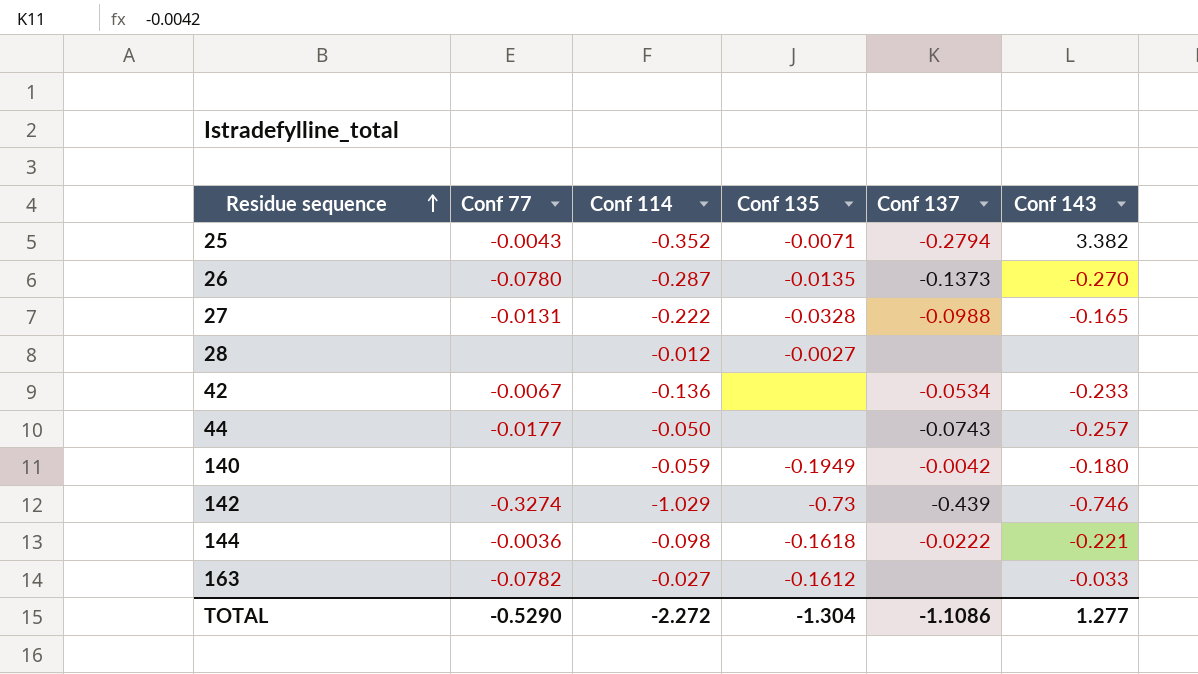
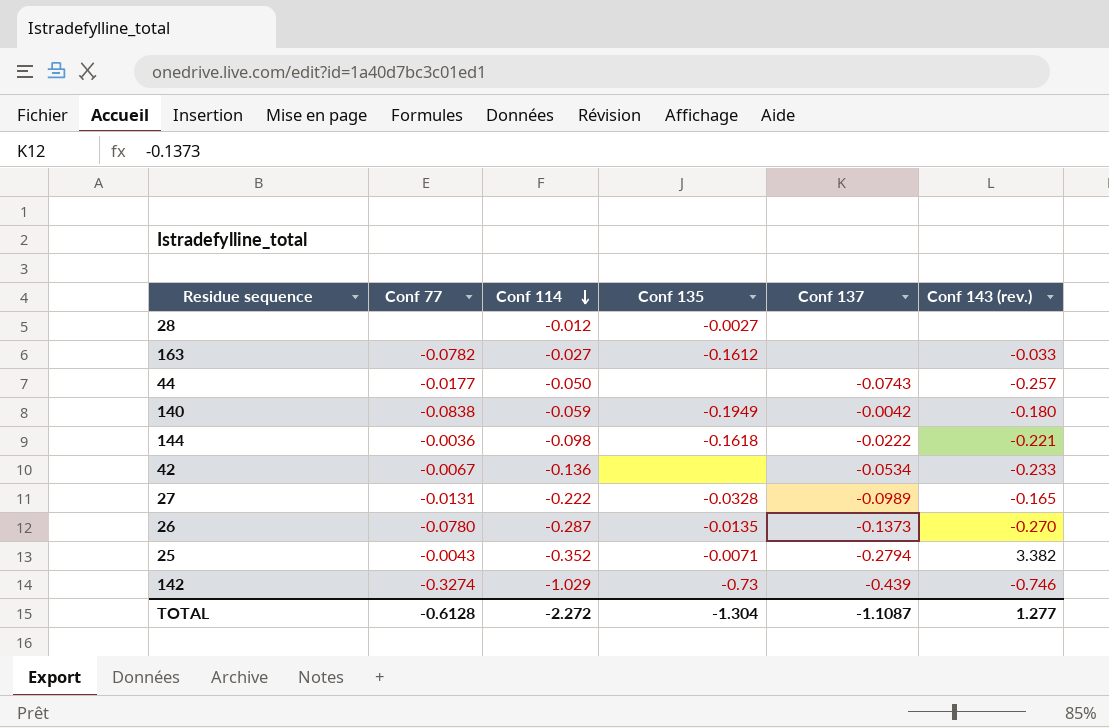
row order: Residue sequence ascending -> Conf 114 descending
column name: Conf 143 -> Conf 143 (rev.)
140 | Conf 77: none -> -0.0838
27 | Conf 137: -0.0988 -> -0.0989
TOTAL | Conf 77: -0.5290 -> -0.6128
TOTAL | Conf 137: -1.1086 -> -1.1087

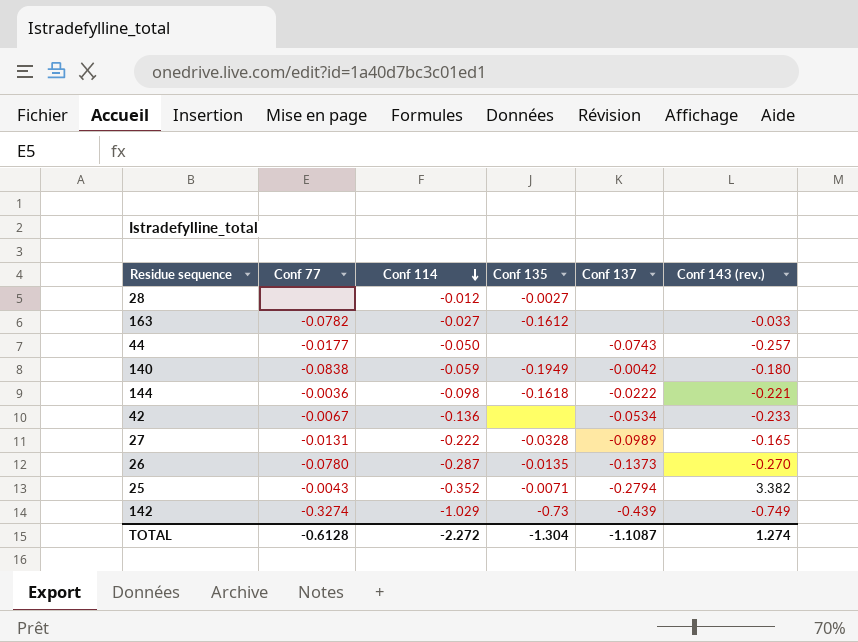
142 | Conf 143 (rev.): -0.746 -> -0.749
TOTAL | Conf 143 (rev.): 1.277 -> 1.274

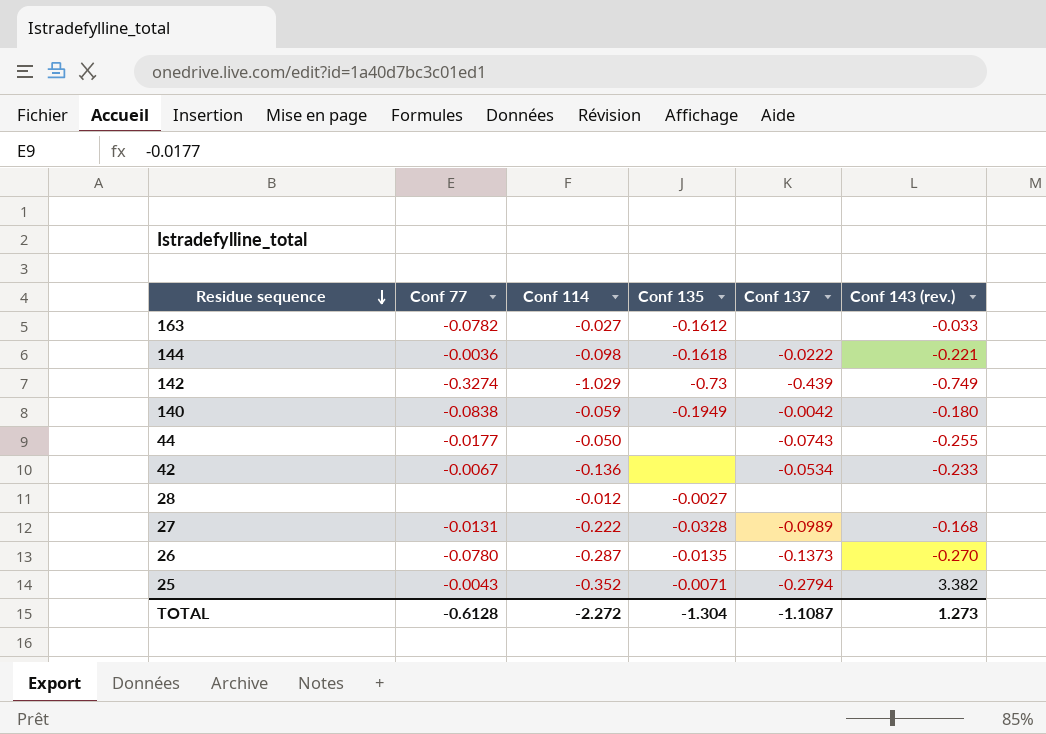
row order: Conf 114 descending -> Residue sequence descending
44 | Conf 143 (rev.): -0.257 -> -0.255
27 | Conf 143 (rev.): -0.165 -> -0.168
TOTAL | Conf 143 (rev.): 1.274 -> 1.273

